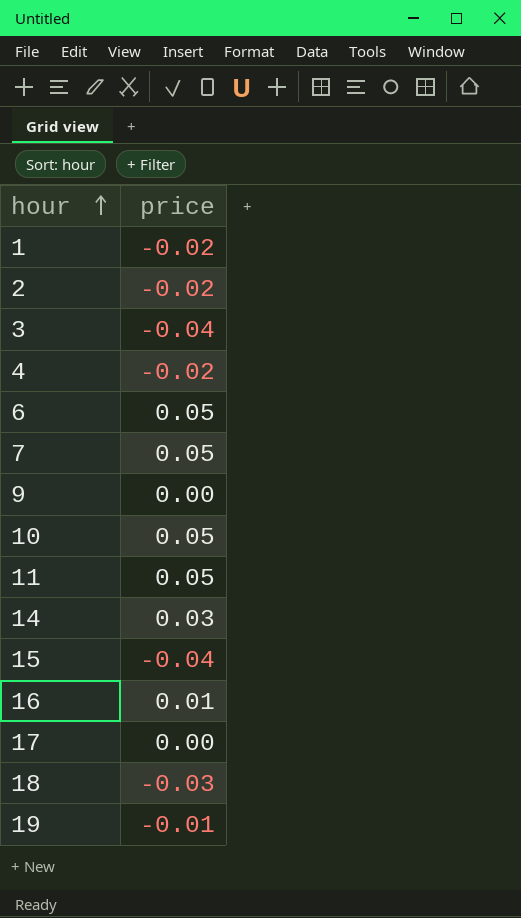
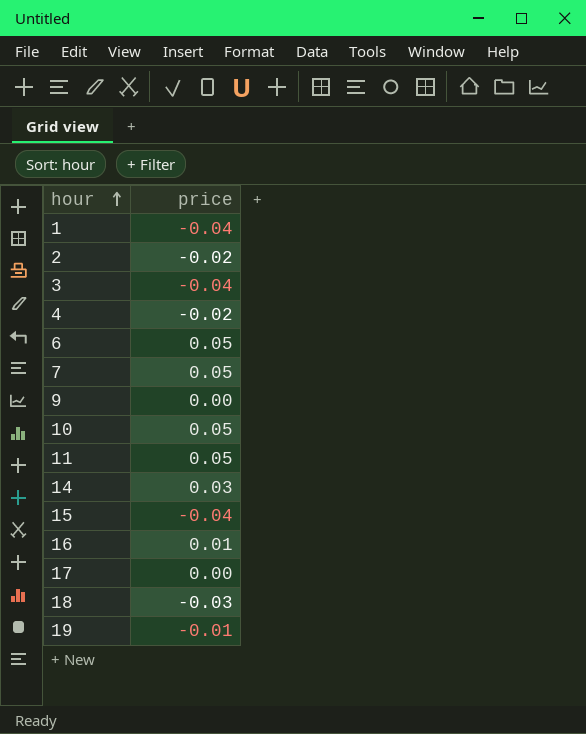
1 | price: -0.02 -> -0.04

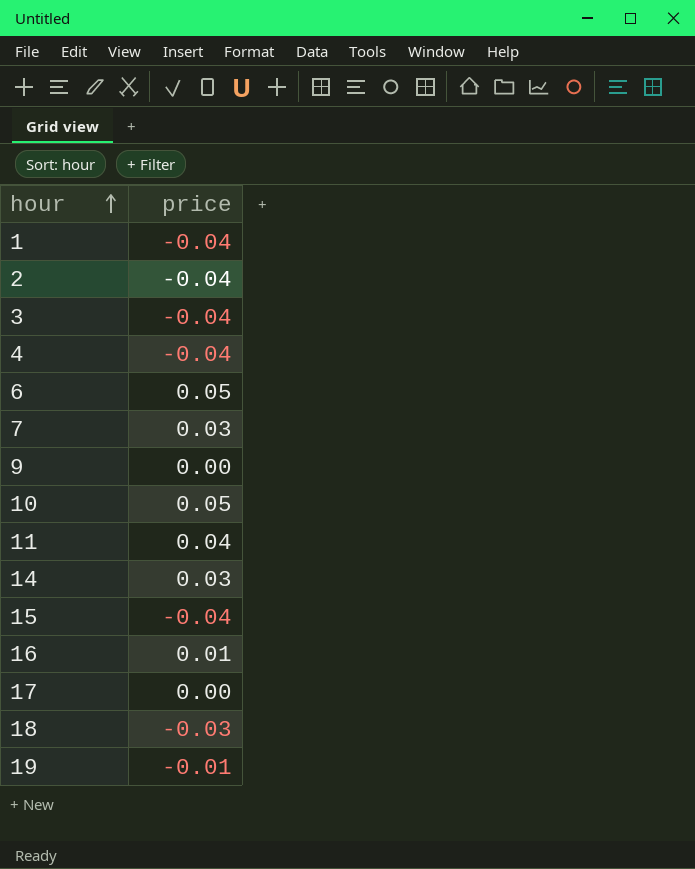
2 | price: -0.02 -> -0.04
4 | price: -0.02 -> -0.04
7 | price: 0.05 -> 0.03
11 | price: 0.05 -> 0.04

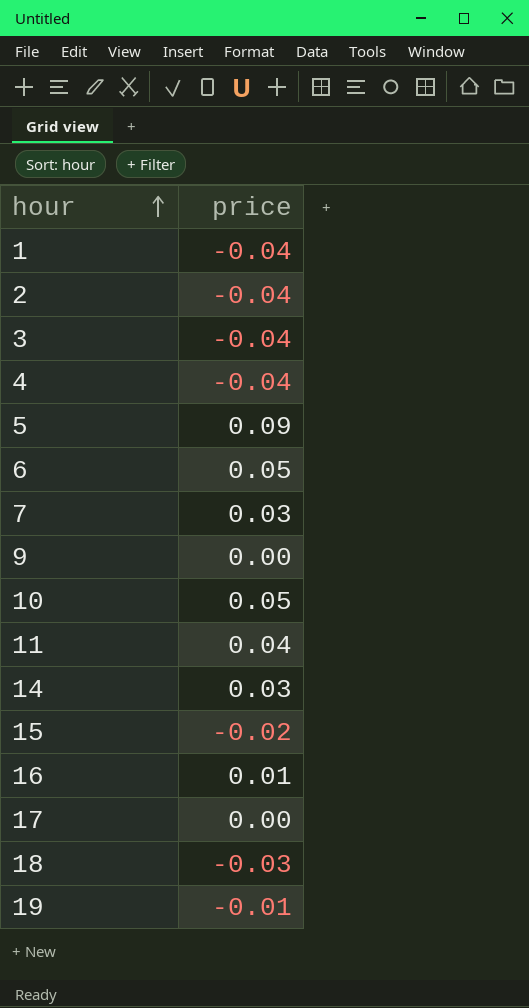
row 5: none -> 0.09
15 | price: -0.04 -> -0.02

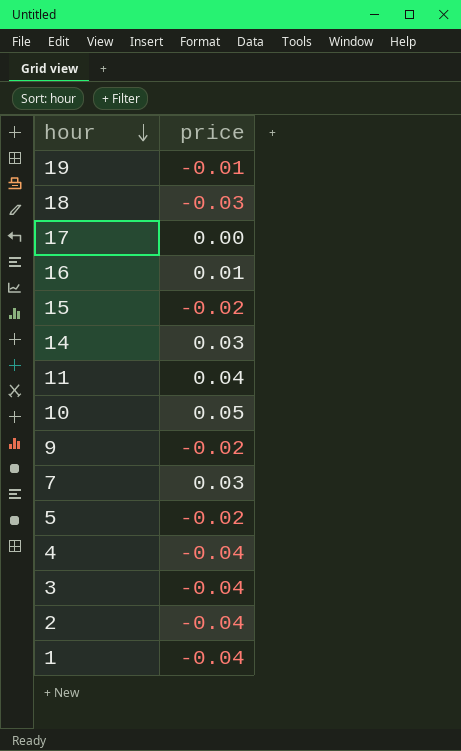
row order: hour ascending -> hour descending
row 6: 0.05 -> none
9 | price: 0.00 -> -0.02
5 | price: 0.09 -> -0.02

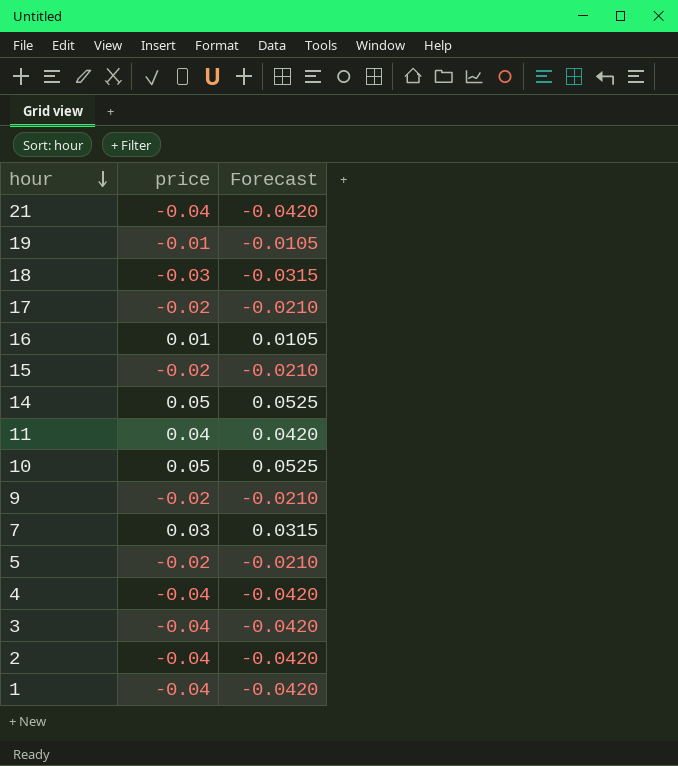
column Forecast | formula: none -> [price] * 1.05
row 21: none -> -0.04 | -0.0420
17 | price: 0.00 -> -0.02
14 | price: 0.03 -> 0.05

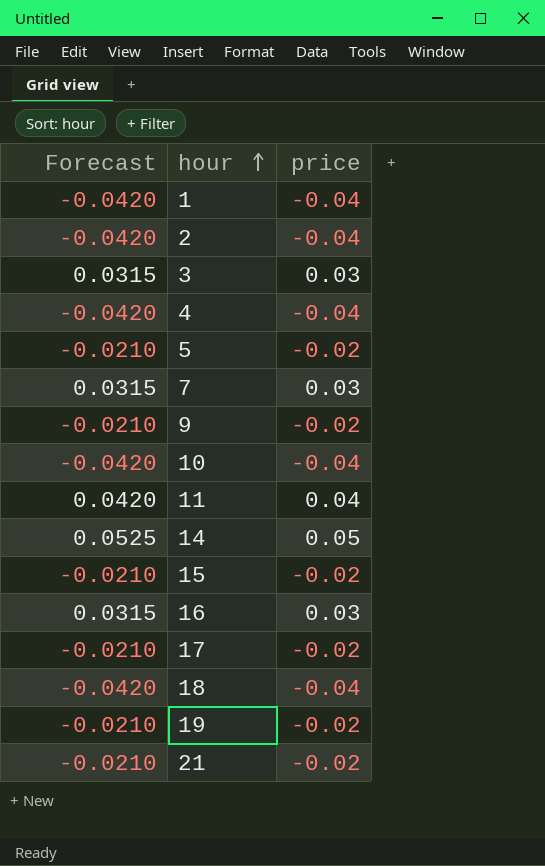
row order: hour descending -> hour ascending
column Forecast | position: 3 -> 1
3 | Forecast: -0.0420 -> 0.0315
3 | price: -0.04 -> 0.03
10 | Forecast: 0.0525 -> -0.0420
10 | price: 0.05 -> -0.04
16 | Forecast: 0.0105 -> 0.0315
16 | price: 0.01 -> 0.03
18 | Forecast: -0.0315 -> -0.0420
18 | price: -0.03 -> -0.04
19 | Forecast: -0.0105 -> -0.0210
19 | price: -0.01 -> -0.02
21 | Forecast: -0.0420 -> -0.0210
21 | price: -0.04 -> -0.02

